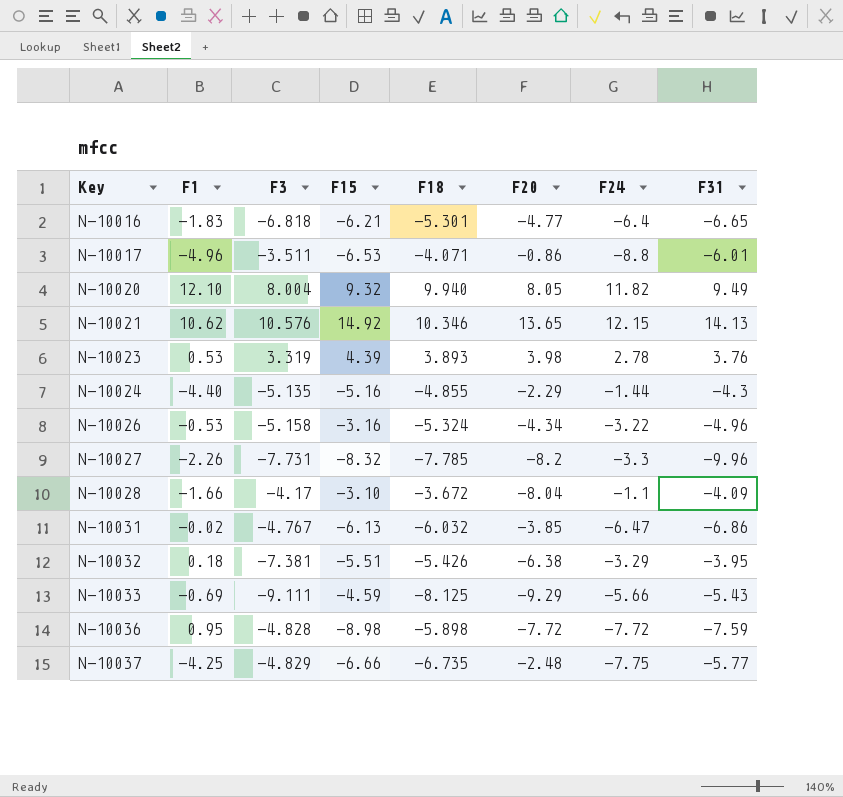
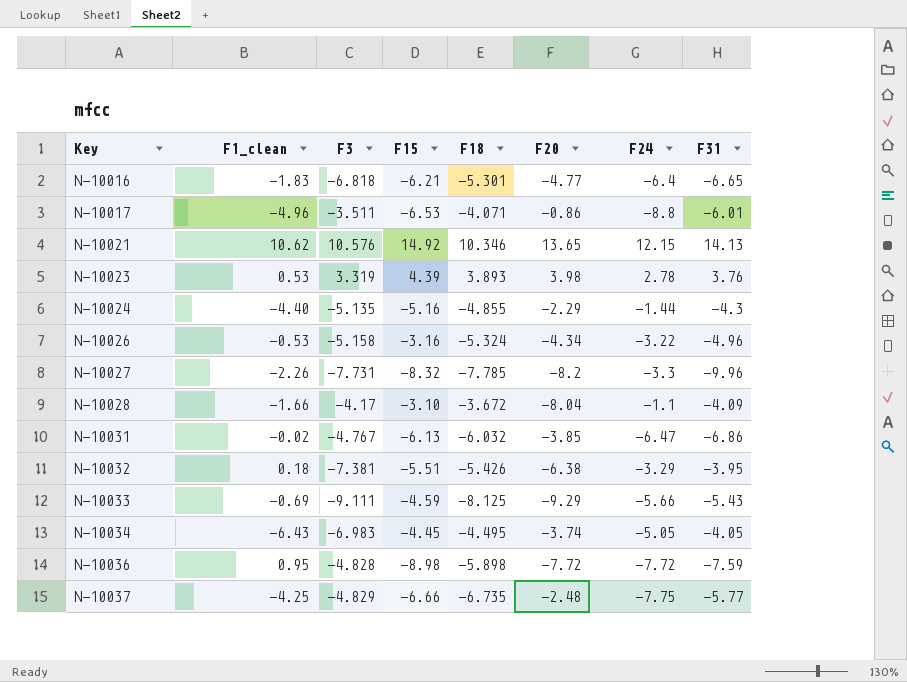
column name: F1 -> F1_clean
row N-10020: 12.10 | 8.004 | 9.32 | 9.940 | 8.05 | 11.82 | 9.49 -> none
row N-10034: none -> -6.43 | -6.983 | -4.45 | -4.495 | -3.74 | -5.05 | -4.05

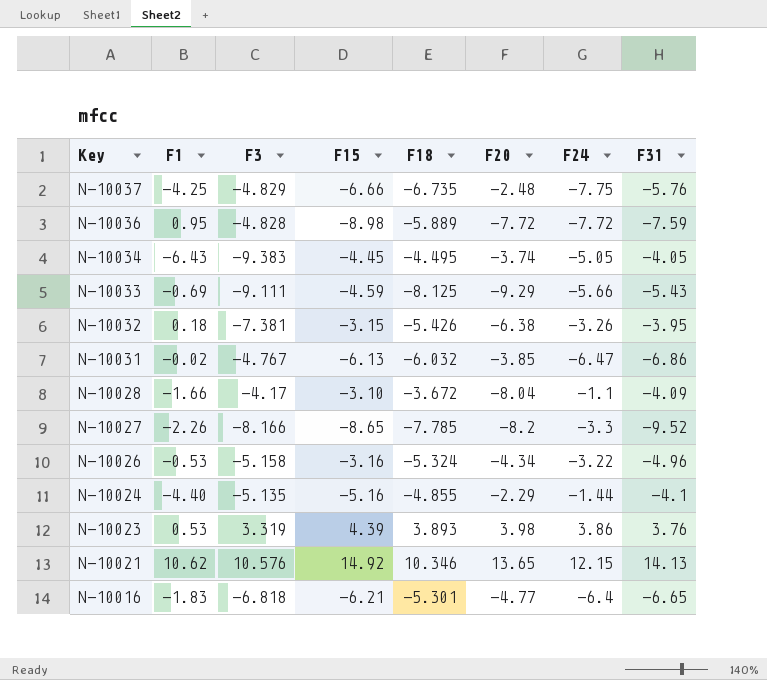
row order: Key ascending -> Key descending
column name: F1_clean -> F1
row N-10017: -4.96 | -3.511 | -6.53 | -4.071 | -0.86 | -8.8 | -6.01 -> none
N-10037 | F31: -5.77 -> -5.76
N-10036 | F18: -5.898 -> -5.889
N-10034 | F3: -6.983 -> -9.383
N-10032 | F15: -5.51 -> -3.15
N-10032 | F24: -3.29 -> -3.26
N-10027 | F3: -7.731 -> -8.166
N-10027 | F15: -8.32 -> -8.65
N-10027 | F31: -9.96 -> -9.52
N-10024 | F31: -4.3 -> -4.1
N-10023 | F24: 2.78 -> 3.86

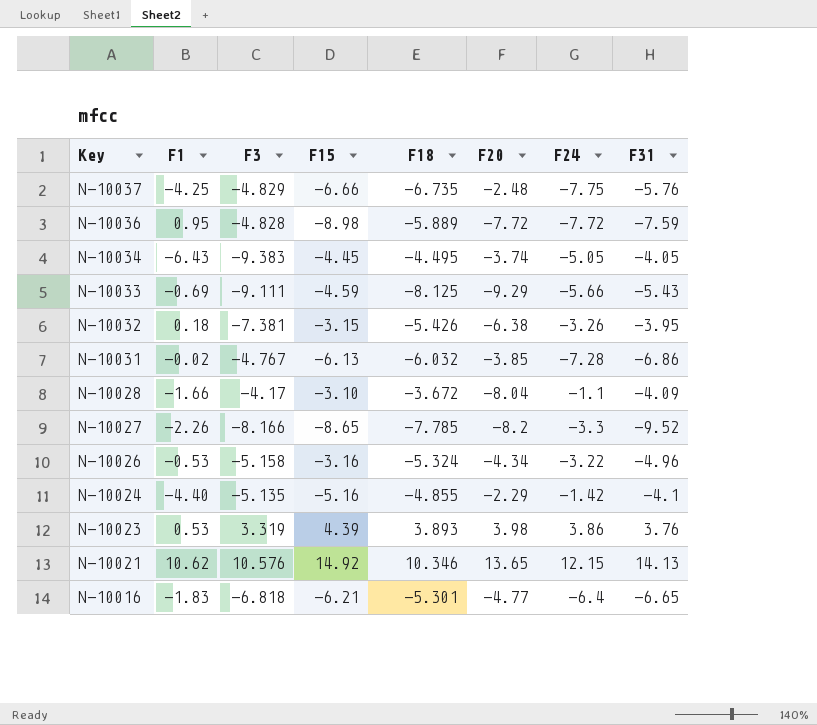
N-10031 | F24: -6.47 -> -7.28
N-10024 | F24: -1.44 -> -1.42

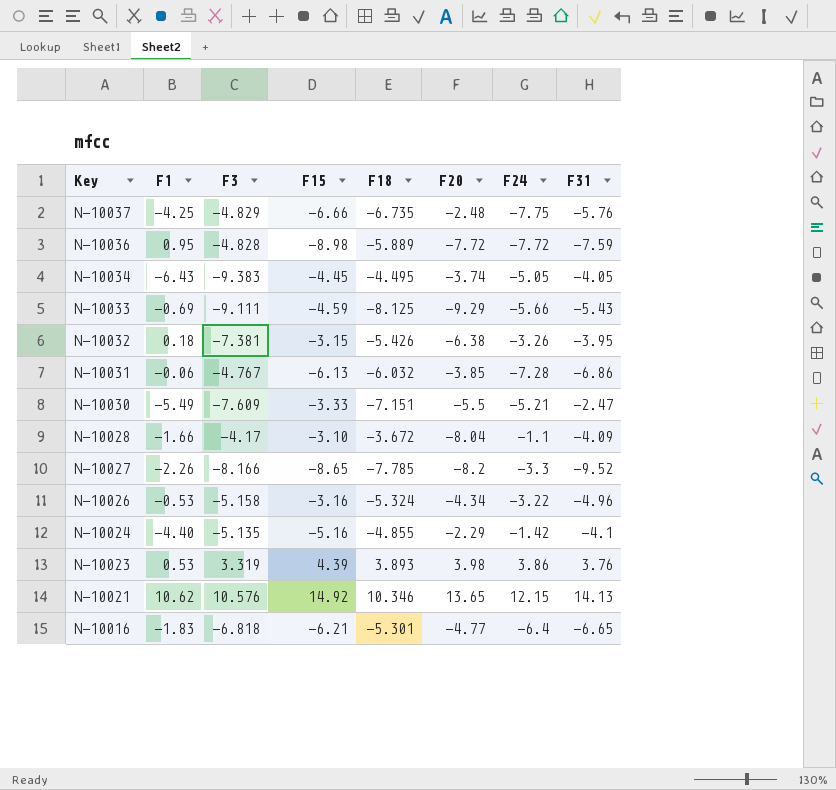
N-10031 | F1: -0.02 -> -0.06
row N-10030: none -> -5.49 | -7.609 | -3.33 | -7.151 | -5.5 | -5.21 | -2.47

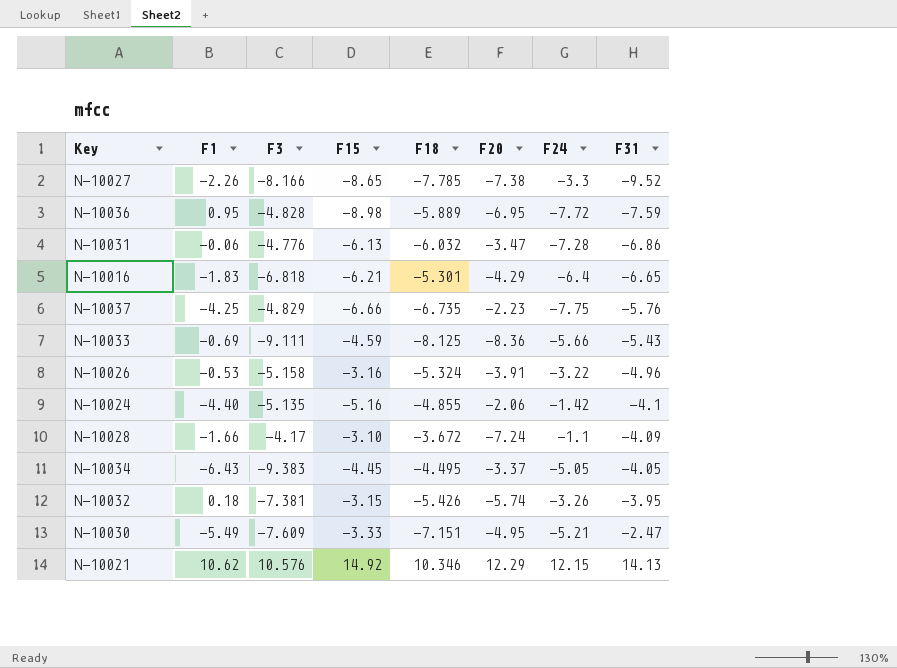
row order: Key descending -> F31 ascending
row N-10023: 0.53 | 3.319 | 4.39 | 3.893 | 3.98 | 3.86 | 3.76 -> none
N-10027 | F20: -8.2 -> -7.38
N-10036 | F20: -7.72 -> -6.95
N-10031 | F3: -4.767 -> -4.776
N-10031 | F20: -3.85 -> -3.47
N-10016 | F20: -4.77 -> -4.29
N-10037 | F20: -2.48 -> -2.23
N-10033 | F20: -9.29 -> -8.36
N-10026 | F20: -4.34 -> -3.91
N-10024 | F20: -2.29 -> -2.06
N-10028 | F20: -8.04 -> -7.24
N-10034 | F20: -3.74 -> -3.37
N-10032 | F20: -6.38 -> -5.74
N-10030 | F20: -5.5 -> -4.95
N-10021 | F20: 13.65 -> 12.29

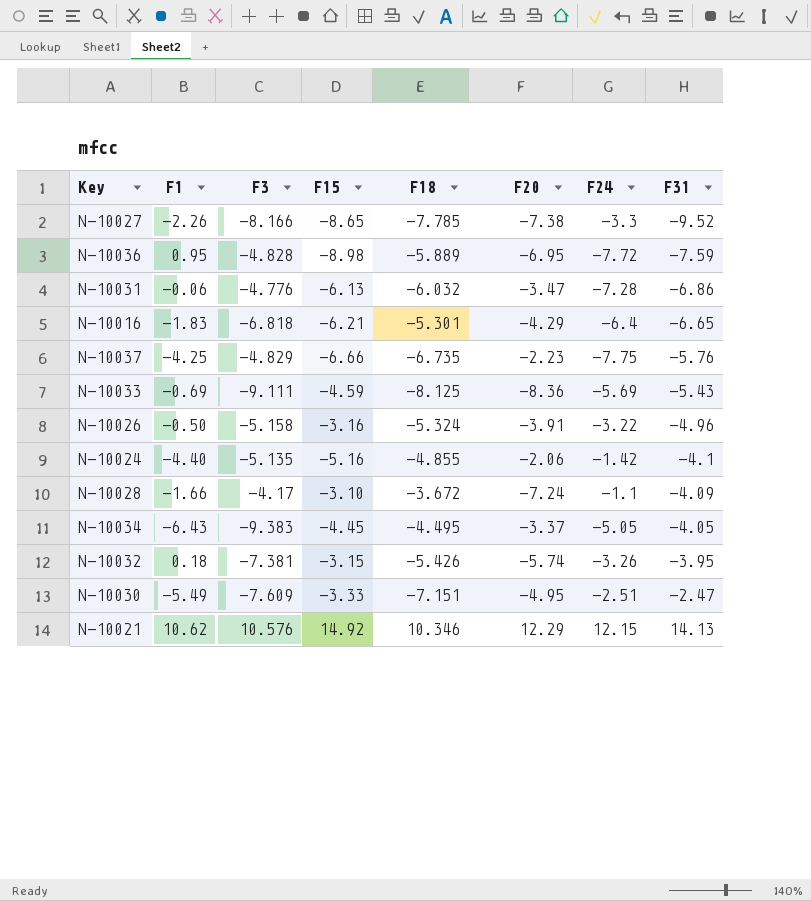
N-10033 | F24: -5.66 -> -5.69
N-10026 | F1: -0.53 -> -0.50
N-10030 | F24: -5.21 -> -2.51

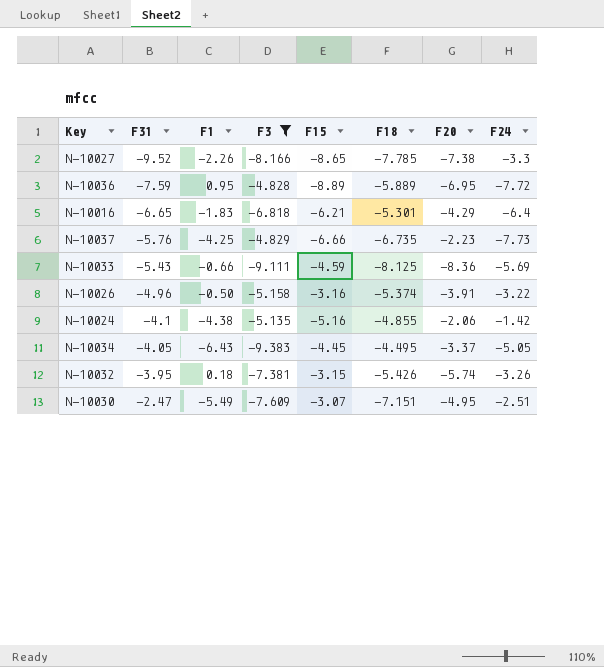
filter: none -> F3 <= -4.828
column F31 | position: 8 -> 2
N-10036 | F15: -8.98 -> -8.89
N-10037 | F24: -7.75 -> -7.73
N-10033 | F1: -0.69 -> -0.66
N-10026 | F18: -5.324 -> -5.374
N-10024 | F1: -4.40 -> -4.38
N-10030 | F15: -3.33 -> -3.07

